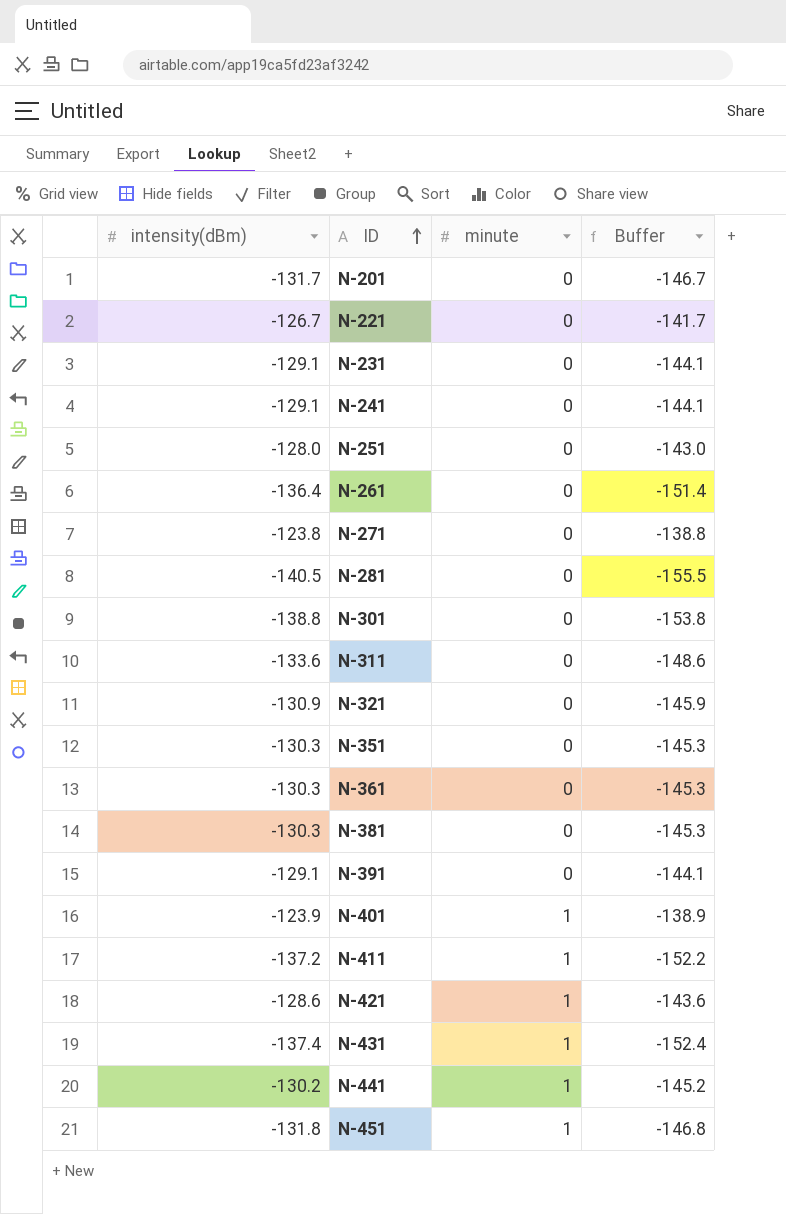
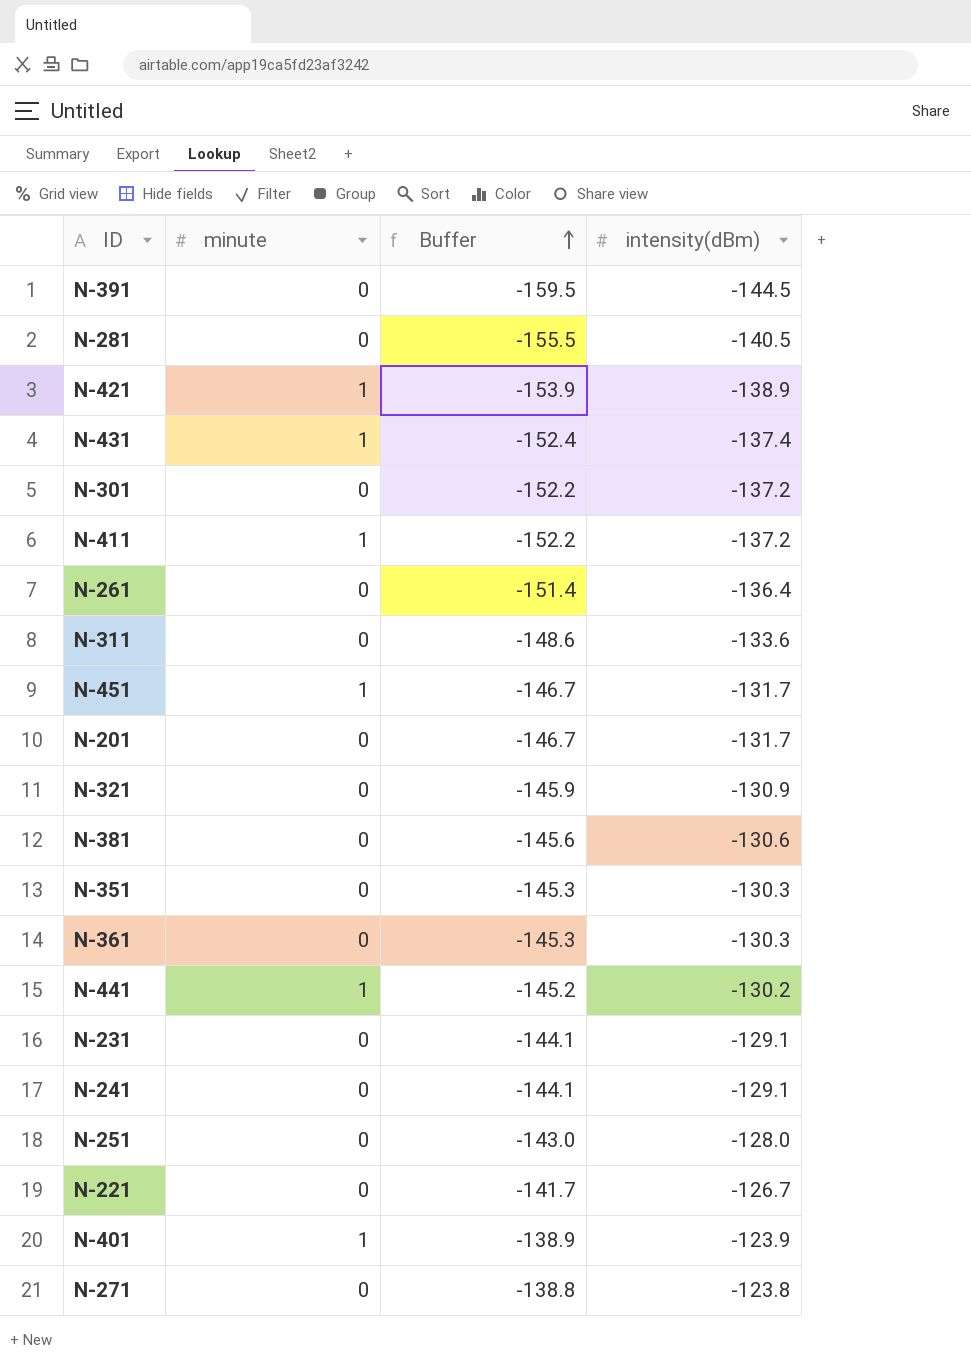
row order: ID ascending -> Buffer ascending
column intensity(dBm) | position: 1 -> 4
N-391 | Buffer: -144.1 -> -159.5
N-391 | intensity(dBm): -129.1 -> -144.5
N-421 | Buffer: -143.6 -> -153.9
N-421 | intensity(dBm): -128.6 -> -138.9
N-301 | Buffer: -153.8 -> -152.2
N-301 | intensity(dBm): -138.8 -> -137.2
N-451 | Buffer: -146.8 -> -146.7
N-451 | intensity(dBm): -131.8 -> -131.7
N-381 | Buffer: -145.3 -> -145.6
N-381 | intensity(dBm): -130.3 -> -130.6

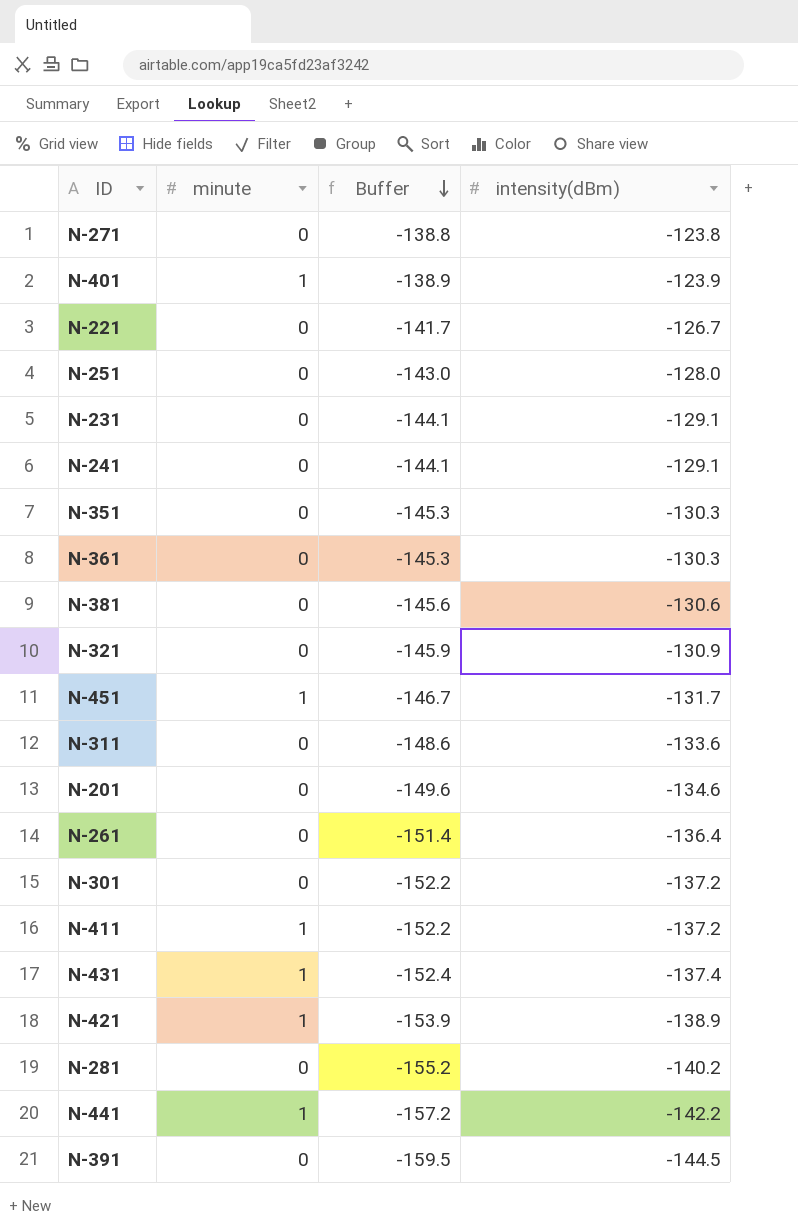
row order: Buffer ascending -> Buffer descending
N-201 | Buffer: -146.7 -> -149.6
N-201 | intensity(dBm): -131.7 -> -134.6
N-281 | Buffer: -155.5 -> -155.2
N-281 | intensity(dBm): -140.5 -> -140.2
N-441 | Buffer: -145.2 -> -157.2
N-441 | intensity(dBm): -130.2 -> -142.2

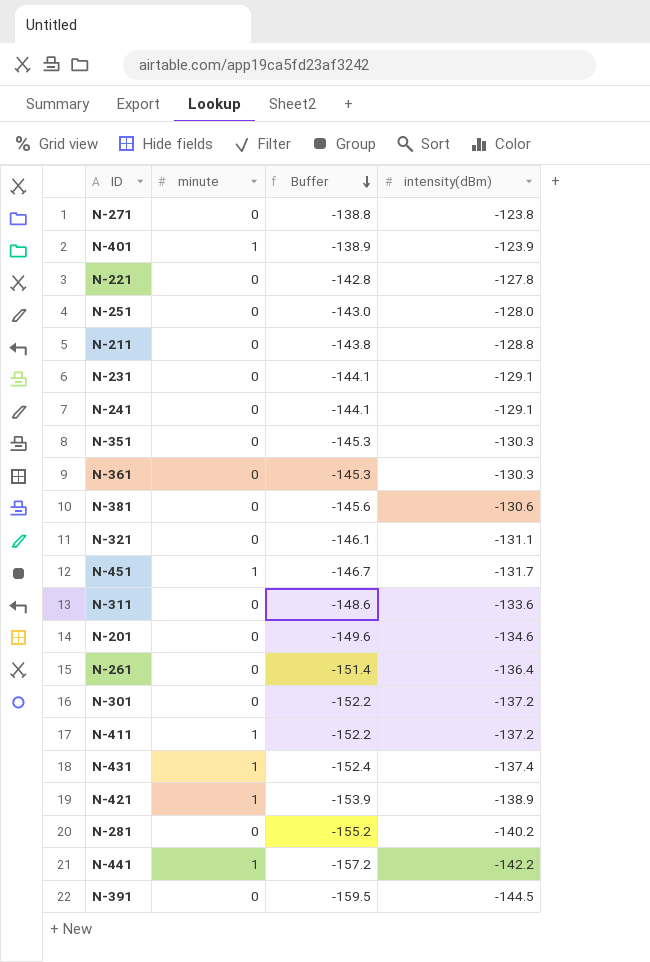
N-221 | Buffer: -141.7 -> -142.8
N-221 | intensity(dBm): -126.7 -> -127.8
row N-211: none -> 0 | -143.8 | -128.8
N-321 | Buffer: -145.9 -> -146.1
N-321 | intensity(dBm): -130.9 -> -131.1

